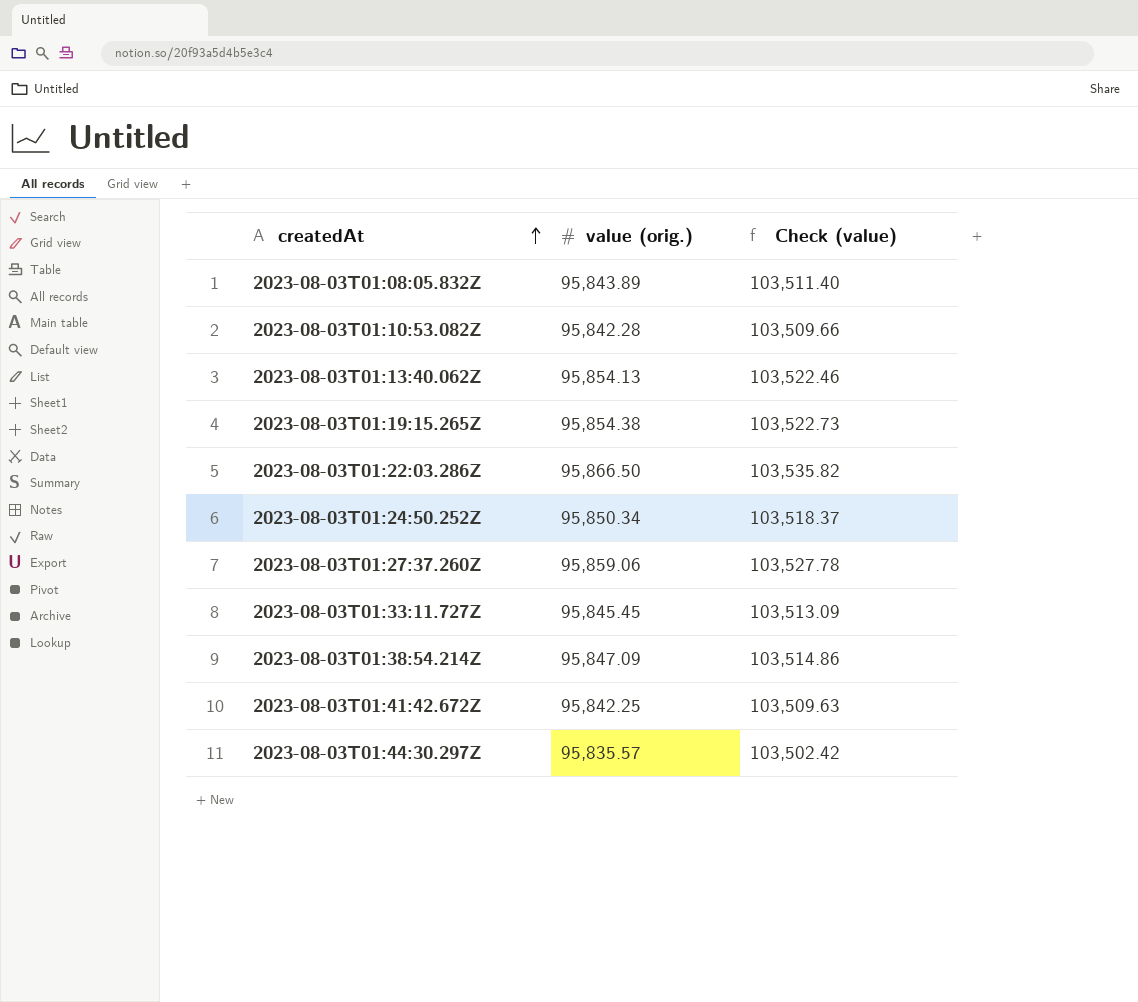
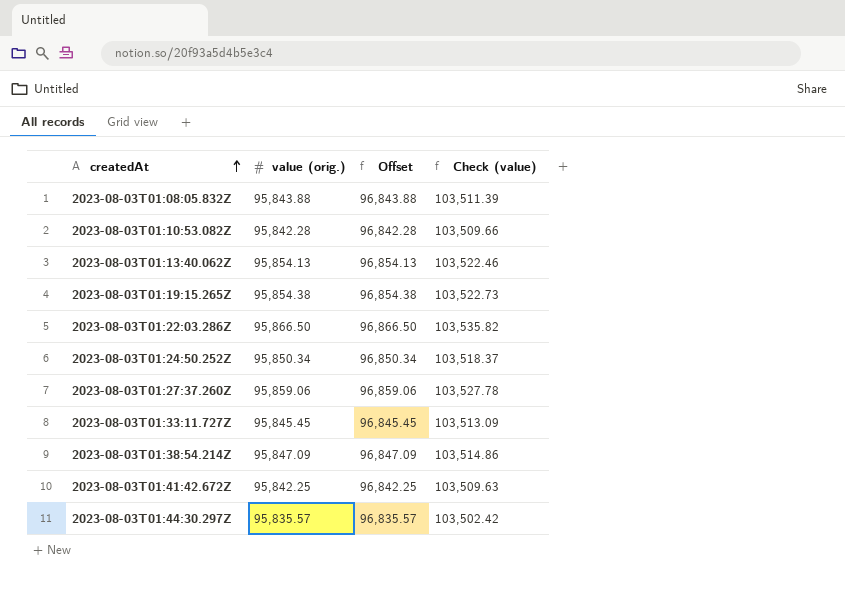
column Offset | formula: none -> [value (orig.)] + 1000
2023-08-03T01:08:05.832Z | value (orig.): 95,843.89 -> 95,843.88
2023-08-03T01:08:05.832Z | Check (value): 103,511.40 -> 103,511.39

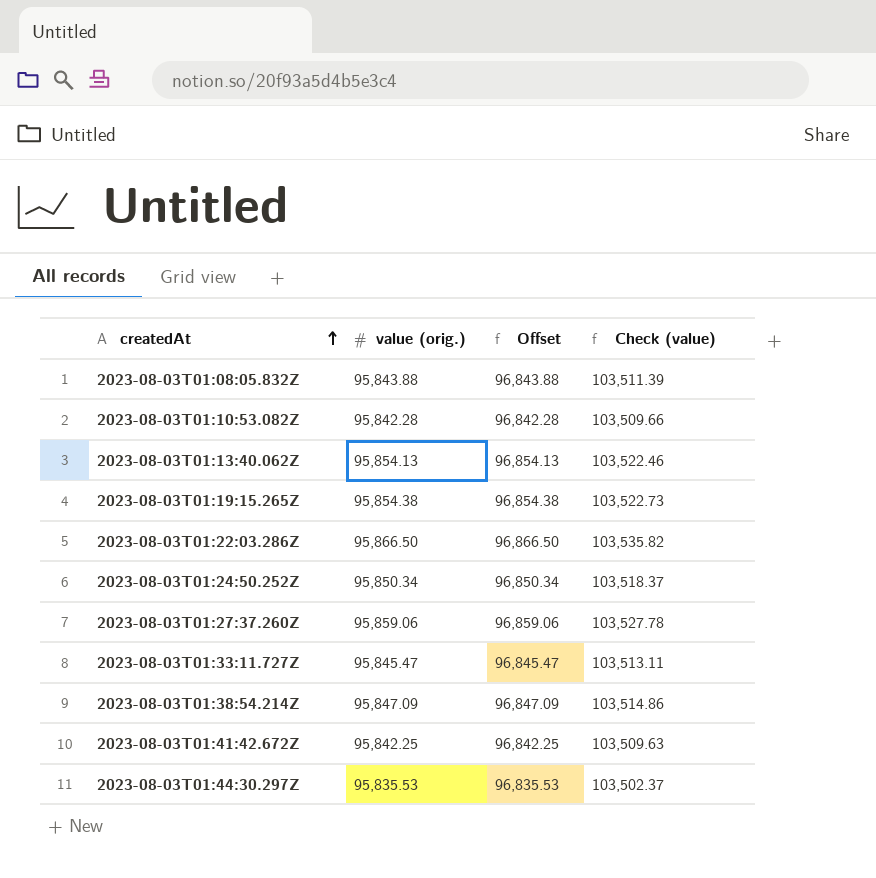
2023-08-03T01:33:11.727Z | value (orig.): 95,845.45 -> 95,845.47
2023-08-03T01:33:11.727Z | Offset: 96,845.45 -> 96,845.47
2023-08-03T01:33:11.727Z | Check (value): 103,513.09 -> 103,513.11
2023-08-03T01:44:30.297Z | value (orig.): 95,835.57 -> 95,835.53
2023-08-03T01:44:30.297Z | Offset: 96,835.57 -> 96,835.53
2023-08-03T01:44:30.297Z | Check (value): 103,502.42 -> 103,502.37

